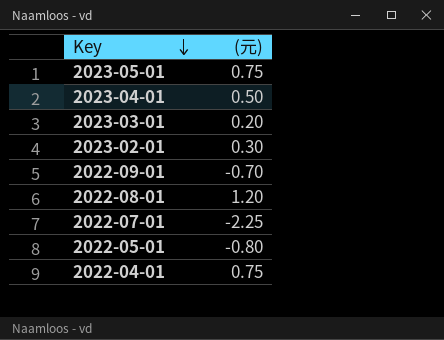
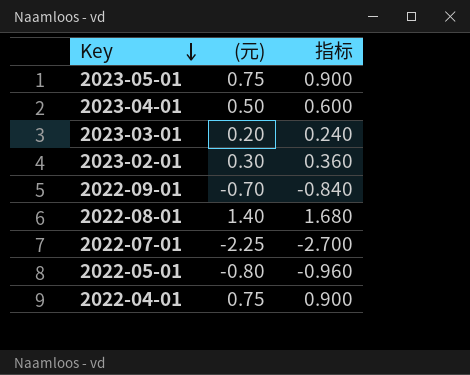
column 指标 | formula: none -> [(元)] * 1.2
2022-08-01 | (元): 1.20 -> 1.40

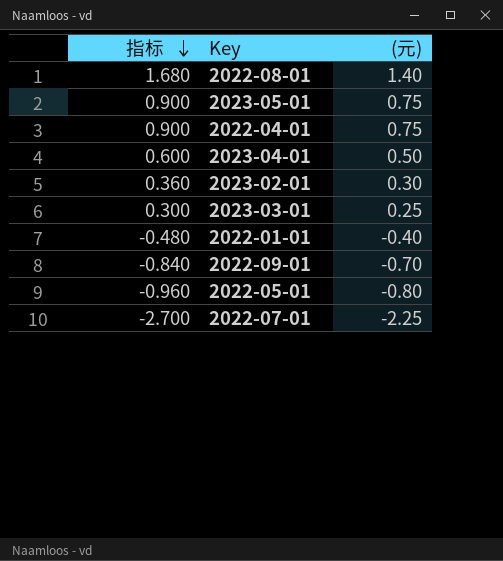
row order: Key descending -> 指标 descending
column 指标 | position: 3 -> 1
2023-03-01 | 指标: 0.240 -> 0.300
2023-03-01 | (元): 0.20 -> 0.25
row 2022-01-01: none -> -0.480 | -0.40

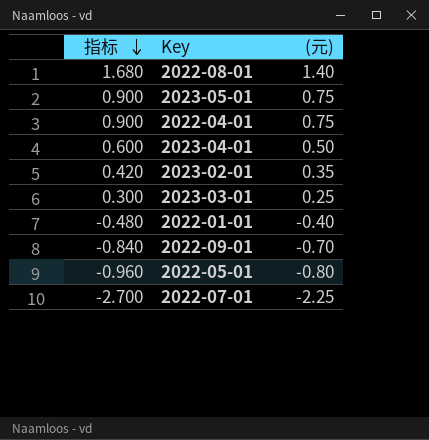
2023-02-01 | 指标: 0.360 -> 0.420
2023-02-01 | (元): 0.30 -> 0.35

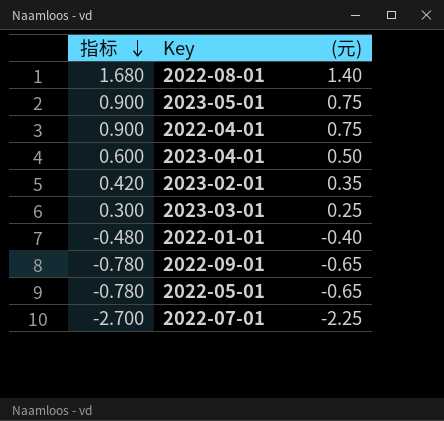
2022-09-01 | 指标: -0.840 -> -0.780
2022-09-01 | (元): -0.70 -> -0.65
2022-05-01 | 指标: -0.960 -> -0.780
2022-05-01 | (元): -0.80 -> -0.65

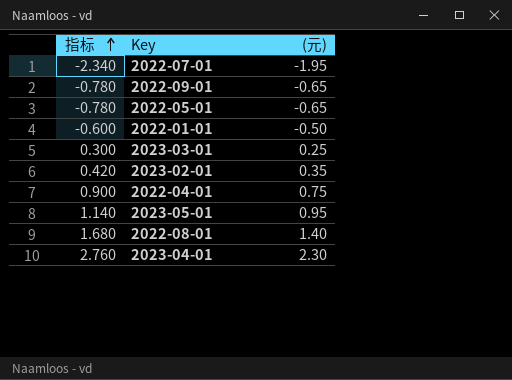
row order: 指标 descending -> 指标 ascending
2022-07-01 | 指标: -2.700 -> -2.340
2022-07-01 | (元): -2.25 -> -1.95
2022-01-01 | 指标: -0.480 -> -0.600
2022-01-01 | (元): -0.40 -> -0.50
2023-05-01 | 指标: 0.900 -> 1.140
2023-05-01 | (元): 0.75 -> 0.95
2023-04-01 | 指标: 0.600 -> 2.760
2023-04-01 | (元): 0.50 -> 2.30

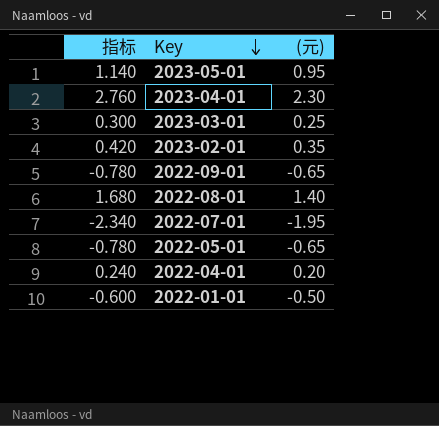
row order: 指标 ascending -> Key descending
2022-04-01 | 指标: 0.900 -> 0.240
2022-04-01 | (元): 0.75 -> 0.20

